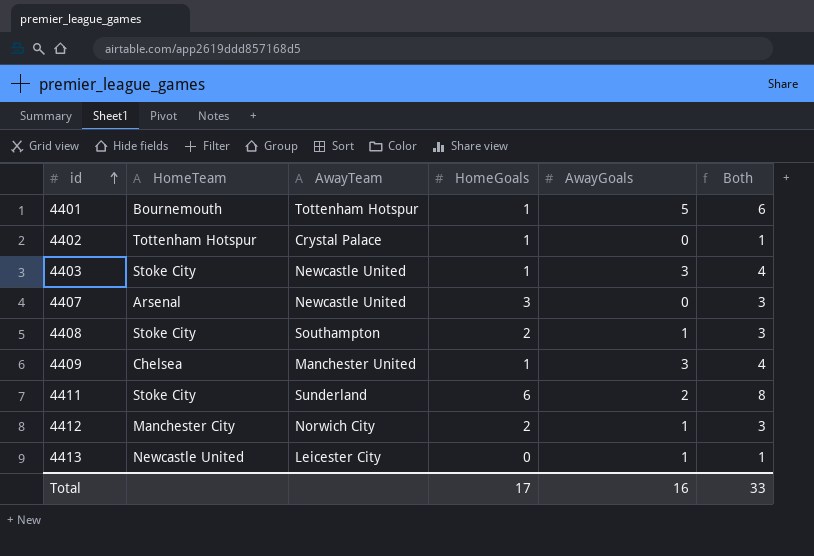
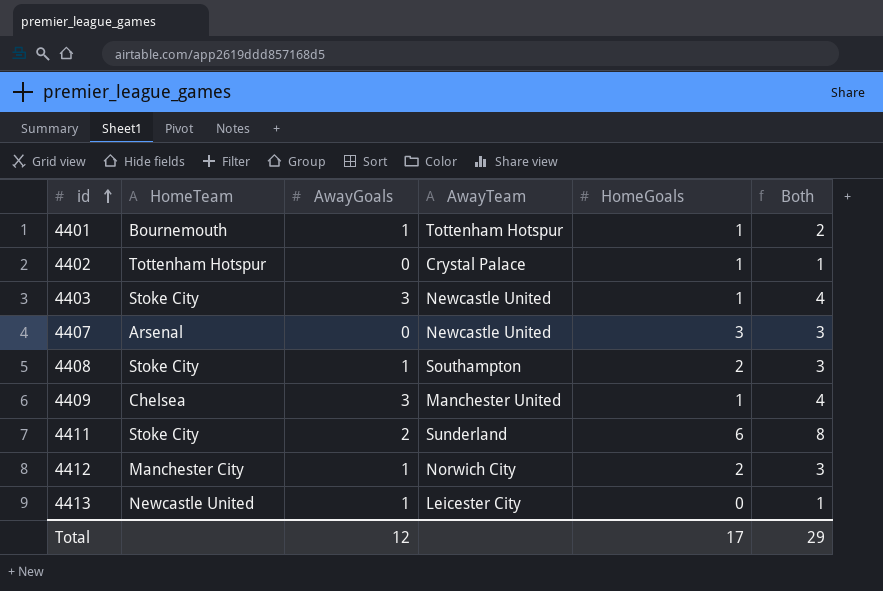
column AwayGoals | position: 5 -> 3
4401 | AwayGoals: 5 -> 1
4401 | Both: 6 -> 2
Total | AwayGoals: 16 -> 12
Total | Both: 33 -> 29

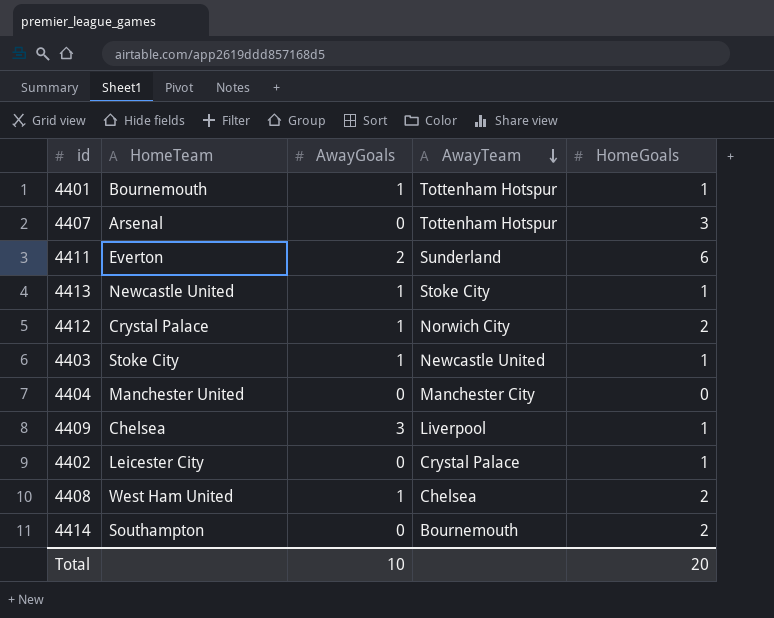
row order: id ascending -> AwayTeam descending
column Both | formula: [AwayGoals] + [HomeGoals] -> none
4407 | AwayTeam: Newcastle United -> Tottenham Hotspur
4411 | HomeTeam: Stoke City -> Everton
4413 | AwayTeam: Leicester City -> Stoke City
4413 | HomeGoals: 0 -> 1
4412 | HomeTeam: Manchester City -> Crystal Palace
4403 | AwayGoals: 3 -> 1
row 4404: none -> Manchester United | 0 | Manchester City | 0
4409 | AwayTeam: Manchester United -> Liverpool
4402 | HomeTeam: Tottenham Hotspur -> Leicester City
4408 | HomeTeam: Stoke City -> West Ham United
4408 | AwayTeam: Southampton -> Chelsea
row 4414: none -> Southampton | 0 | Bournemouth | 2
Total | AwayGoals: 12 -> 10
Total | HomeGoals: 17 -> 20

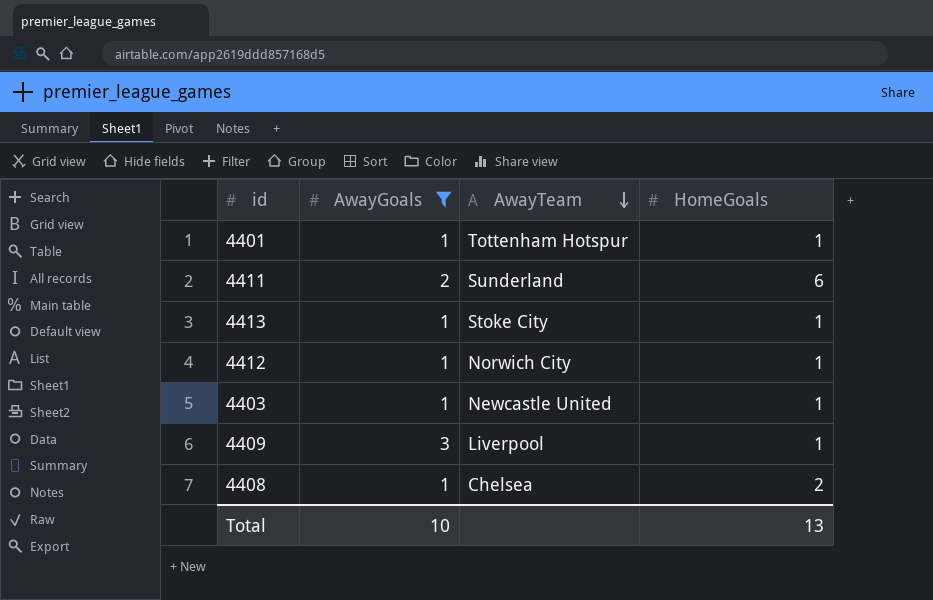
filter: none -> AwayGoals != 0
column HomeTeam | position: 2 -> none
4412 | HomeGoals: 2 -> 1
Total | HomeGoals: 20 -> 13

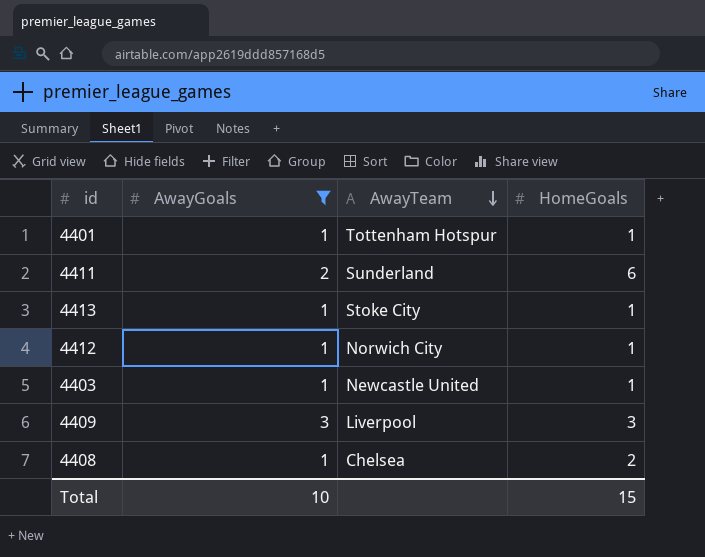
4409 | HomeGoals: 1 -> 3
Total | HomeGoals: 13 -> 15

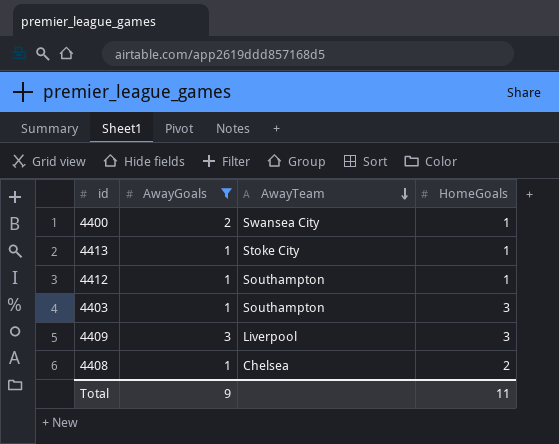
row 4401: 1 | Tottenham Hotspur | 1 -> none
row 4411: 2 | Sunderland | 6 -> none
row 4400: none -> 2 | Swansea City | 1
4412 | AwayTeam: Norwich City -> Southampton
4403 | AwayTeam: Newcastle United -> Southampton
4403 | HomeGoals: 1 -> 3
Total | AwayGoals: 10 -> 9
Total | HomeGoals: 15 -> 11

